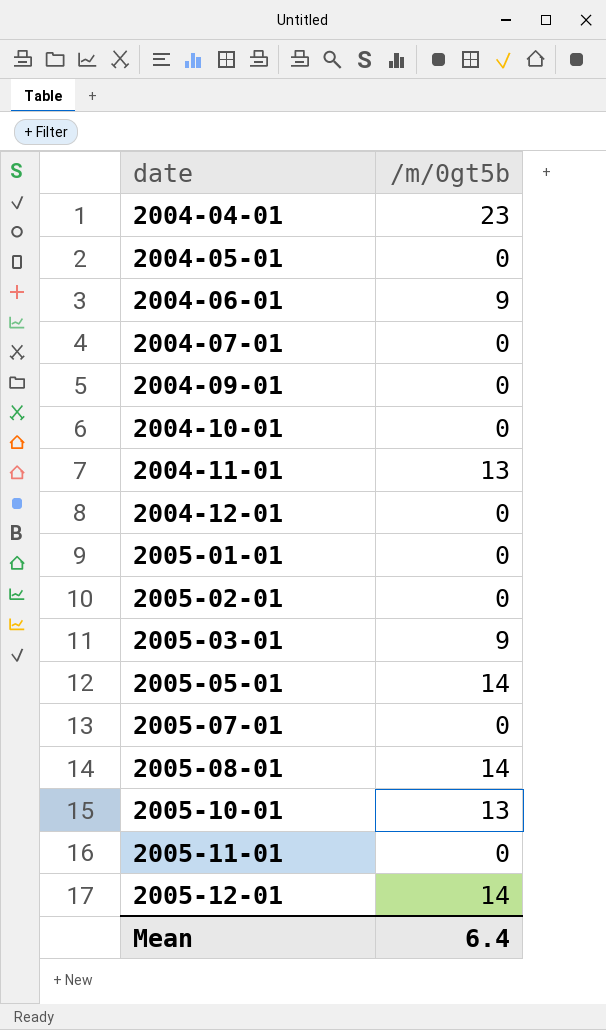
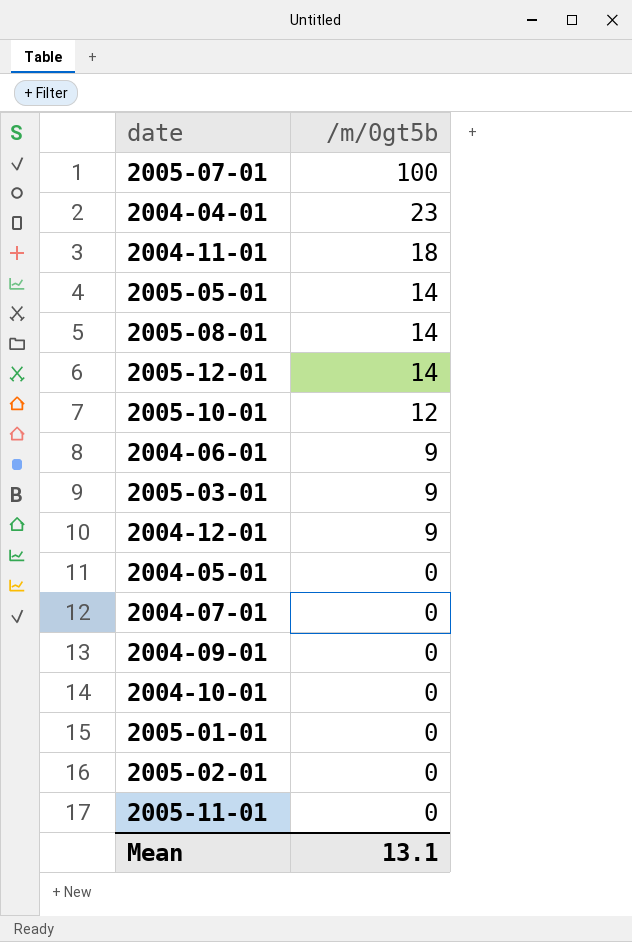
row order: date ascending -> /m/0gt5b descending
2005-07-01 | /m/0gt5b: 0 -> 100
2004-11-01 | /m/0gt5b: 13 -> 18
2005-10-01 | /m/0gt5b: 13 -> 12
2004-12-01 | /m/0gt5b: 0 -> 9
Mean | /m/0gt5b: 6.4 -> 13.1

